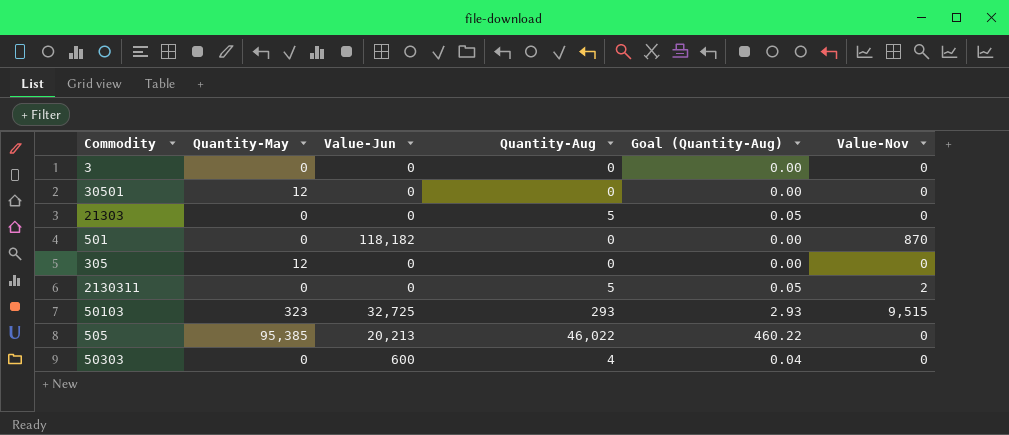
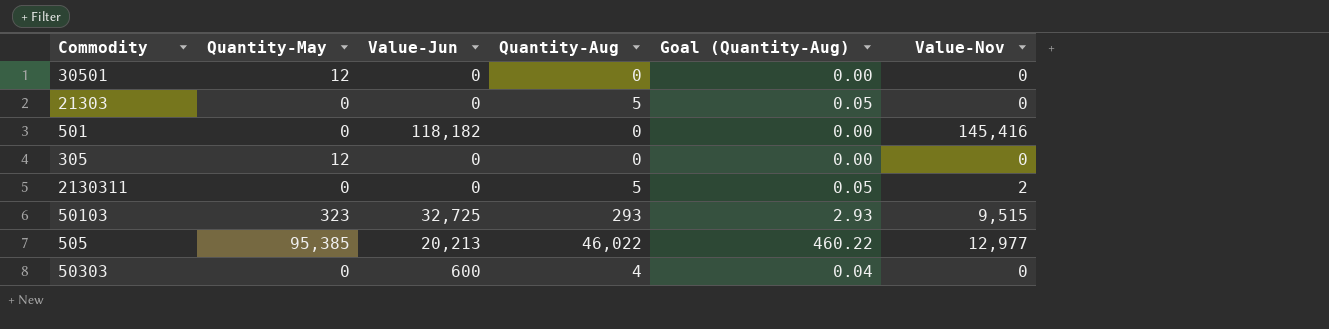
row 3: 0 | 0 | 0 | 0.00 | 0 -> none
501 | Value-Nov: 870 -> 145,416
505 | Value-Nov: 0 -> 12,977

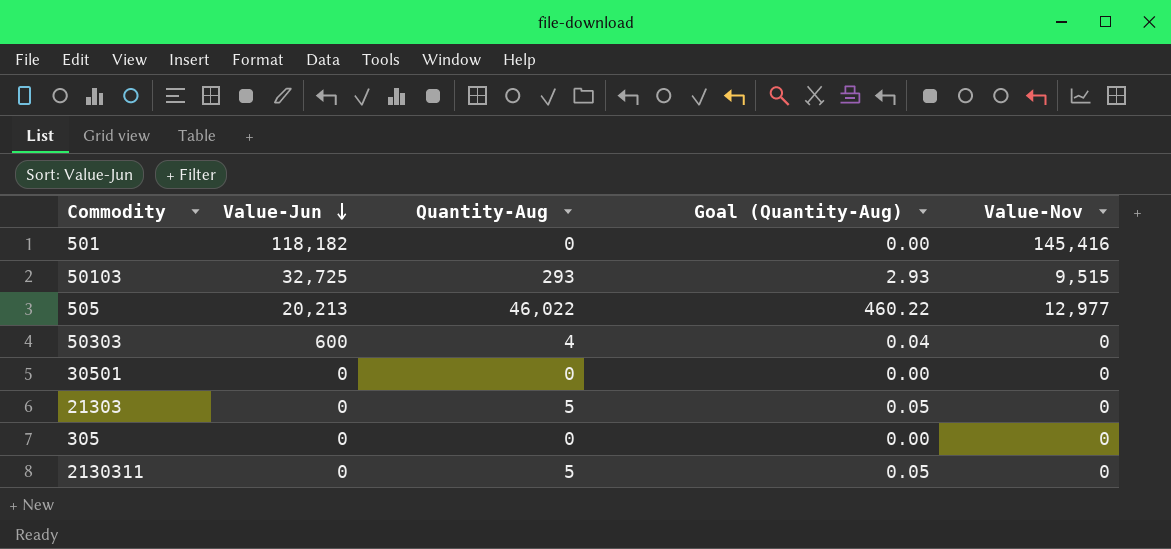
row order: none -> Value-Jun descending
column Quantity-May | position: 2 -> none
2130311 | Value-Nov: 2 -> 0

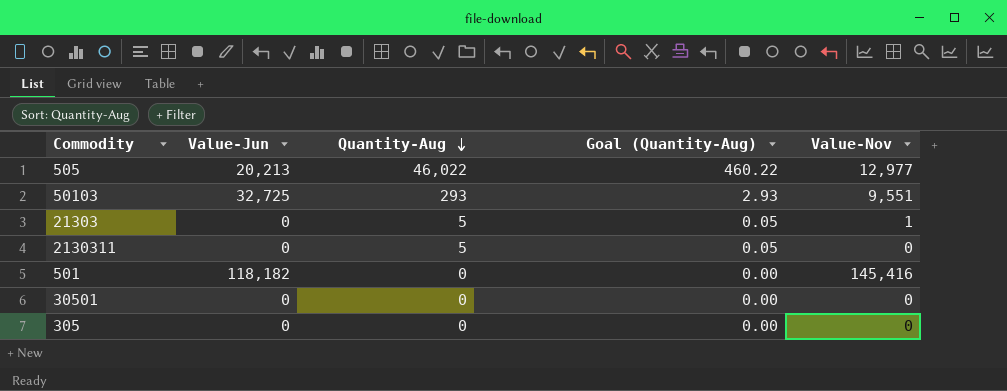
row order: Value-Jun descending -> Quantity-Aug descending
row 50303: 600 | 4 | 0.04 | 0 -> none
50103 | Value-Nov: 9,515 -> 9,551
21303 | Value-Nov: 0 -> 1

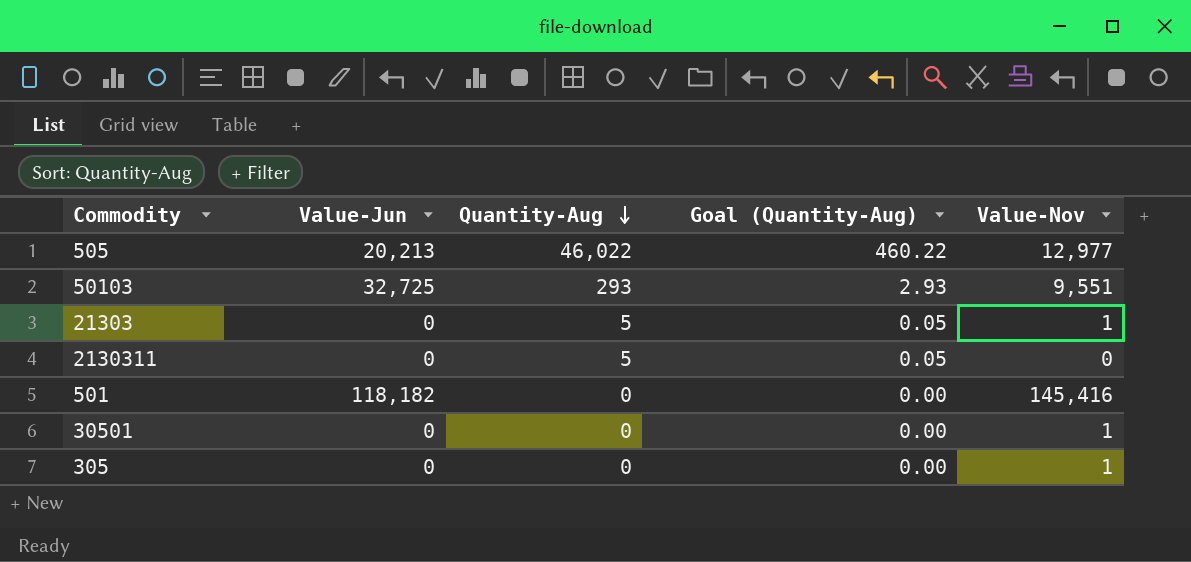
30501 | Value-Nov: 0 -> 1
305 | Value-Nov: 0 -> 1

